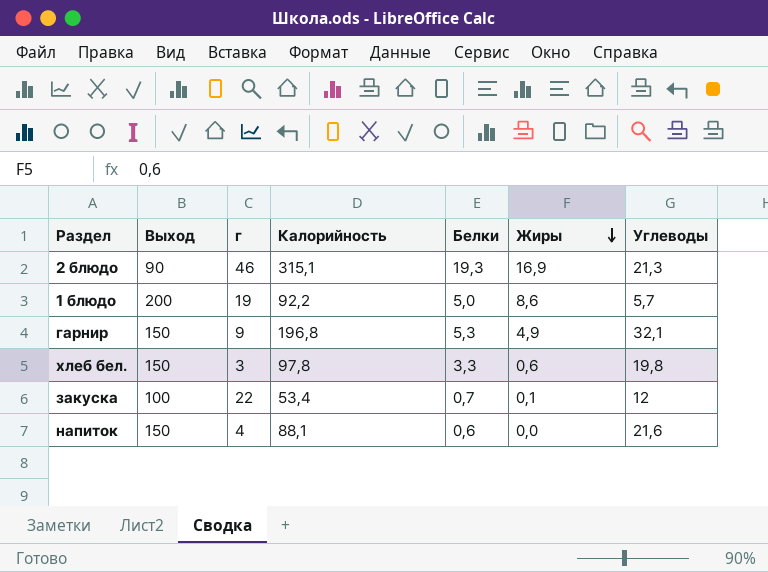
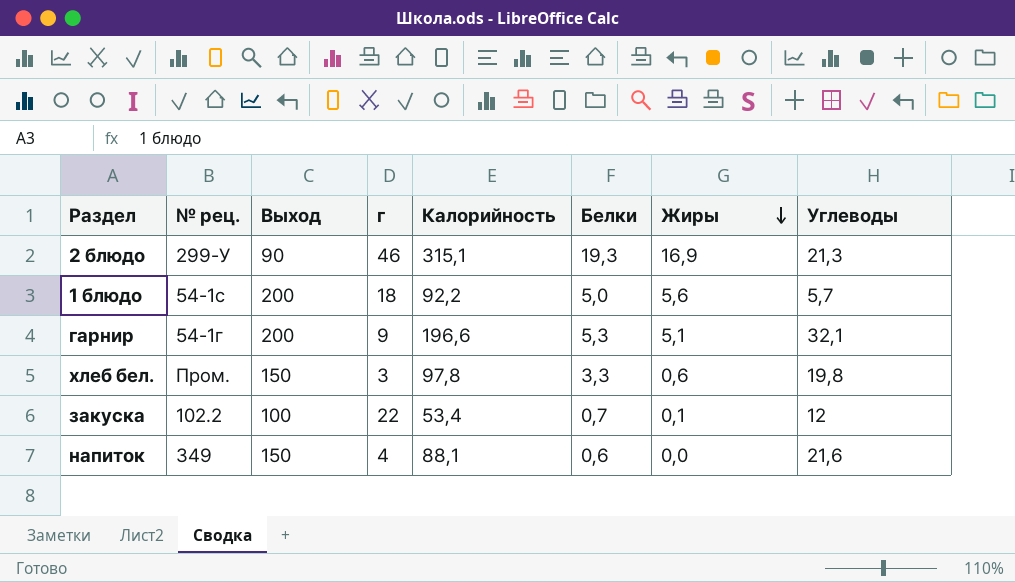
column № рец. | position: none -> 2
1 блюдо | г: 19 -> 18
1 блюдо | Жиры: 8,6 -> 5,6
гарнир | Выход: 150 -> 200
гарнир | Калорийность: 196,8 -> 196,6
гарнир | Жиры: 4,9 -> 5,1

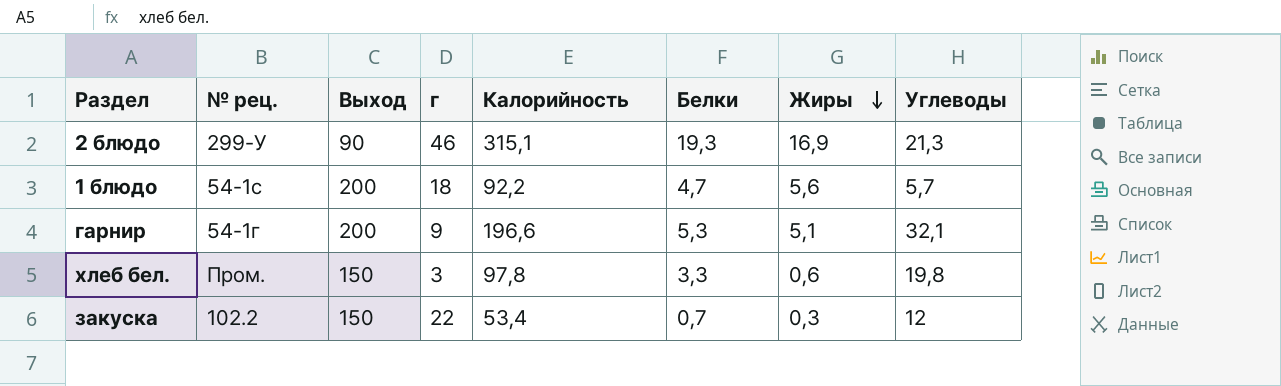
row напиток: 349 | 150 | 4 | 88,1 | 0,6 | 0,0 | 21,6 -> none
1 блюдо | Белки: 5,0 -> 4,7
закуска | Выход: 100 -> 150
закуска | Жиры: 0,1 -> 0,3

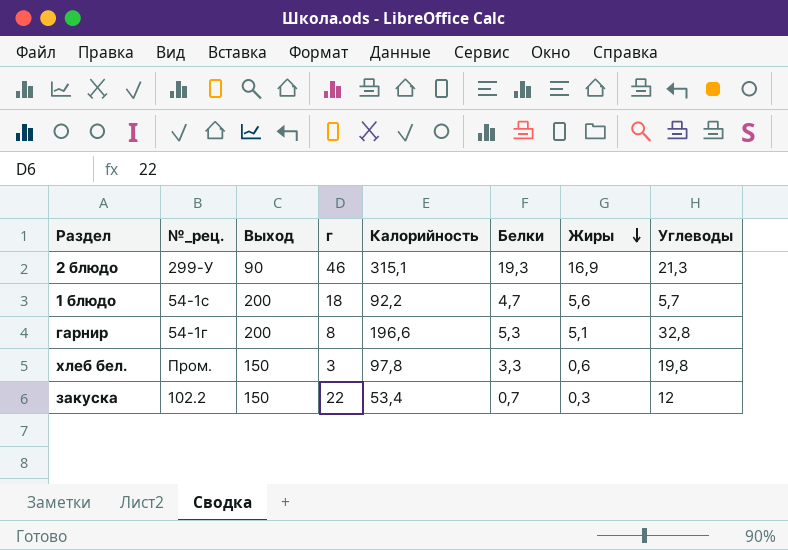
column name: № рец. -> №_рец.
гарнир | г: 9 -> 8
гарнир | Углеводы: 32,1 -> 32,8

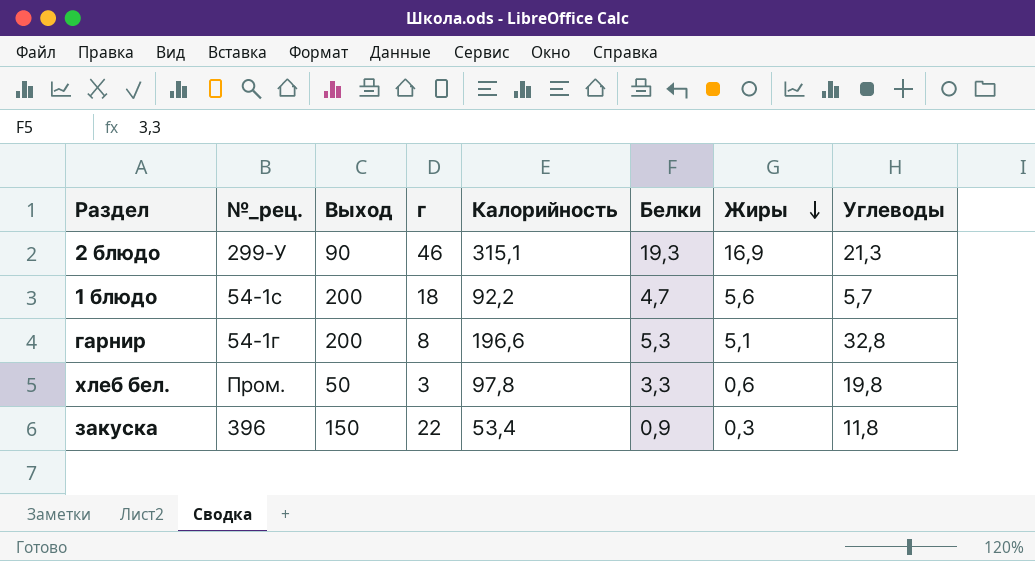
хлеб бел. | Выход: 150 -> 50
закуска | №_рец.: 102.2 -> 396
закуска | Белки: 0,7 -> 0,9
закуска | Углеводы: 12 -> 11,8

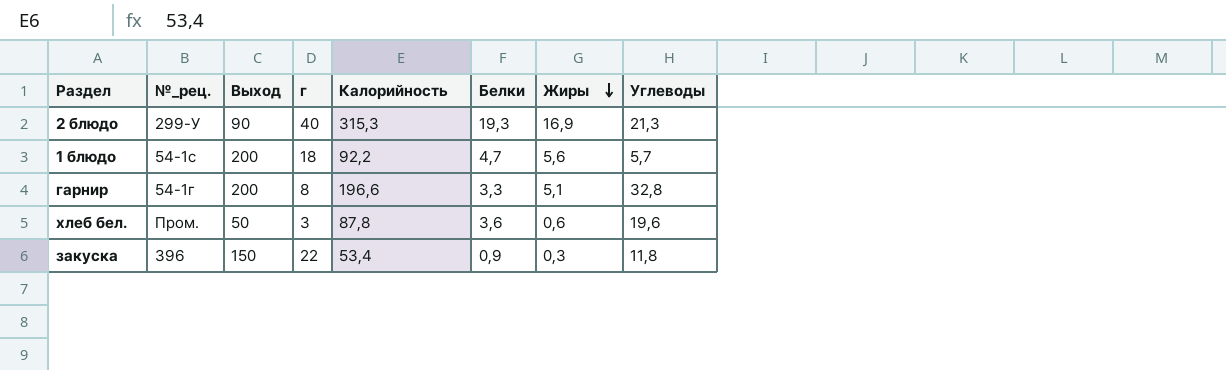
2 блюдо | г: 46 -> 40
2 блюдо | Калорийность: 315,1 -> 315,3
гарнир | Белки: 5,3 -> 3,3
хлеб бел. | Калорийность: 97,8 -> 87,8
хлеб бел. | Белки: 3,3 -> 3,6
хлеб бел. | Углеводы: 19,8 -> 19,6

